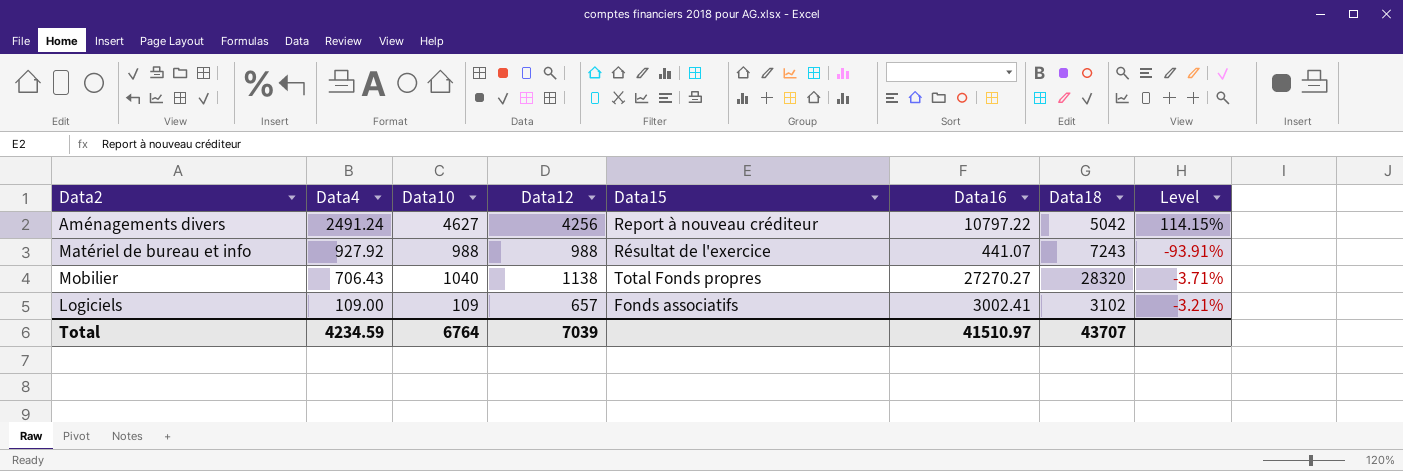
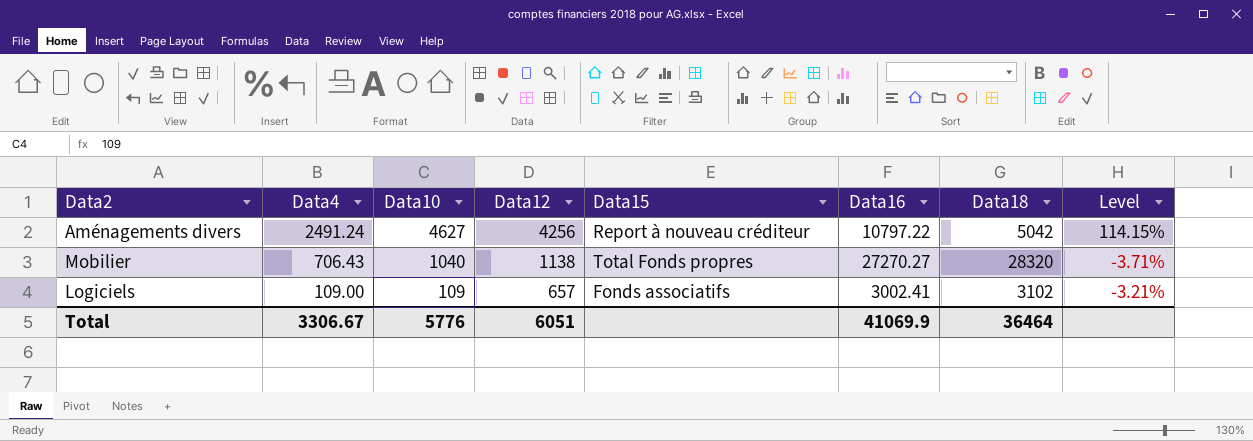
row Matériel de bureau et info: 927.92 | 988 | 988 | Résultat de l'exercice | 441.07 | 7243 | -93.91% -> none
Total | Data4: 4234.59 -> 3306.67
Total | Data10: 6764 -> 5776
Total | Data12: 7039 -> 6051
Total | Data16: 41510.97 -> 41069.9
Total | Data18: 43707 -> 36464

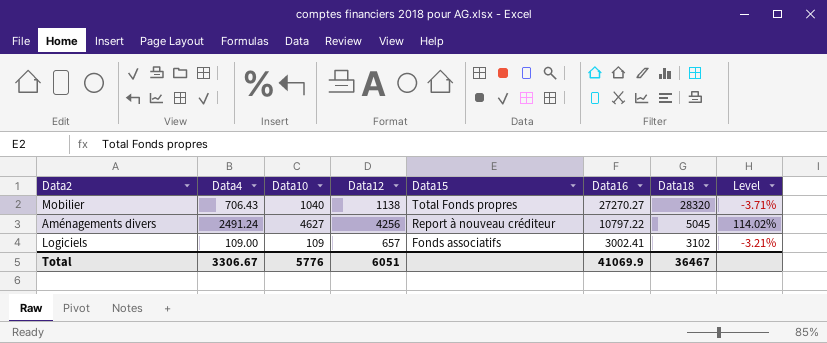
row order: Data4 descending -> Data15 descending
Aménagements divers | Data18: 5042 -> 5045
Aménagements divers | Level: 114.15% -> 114.02%
Total | Data18: 36464 -> 36467

